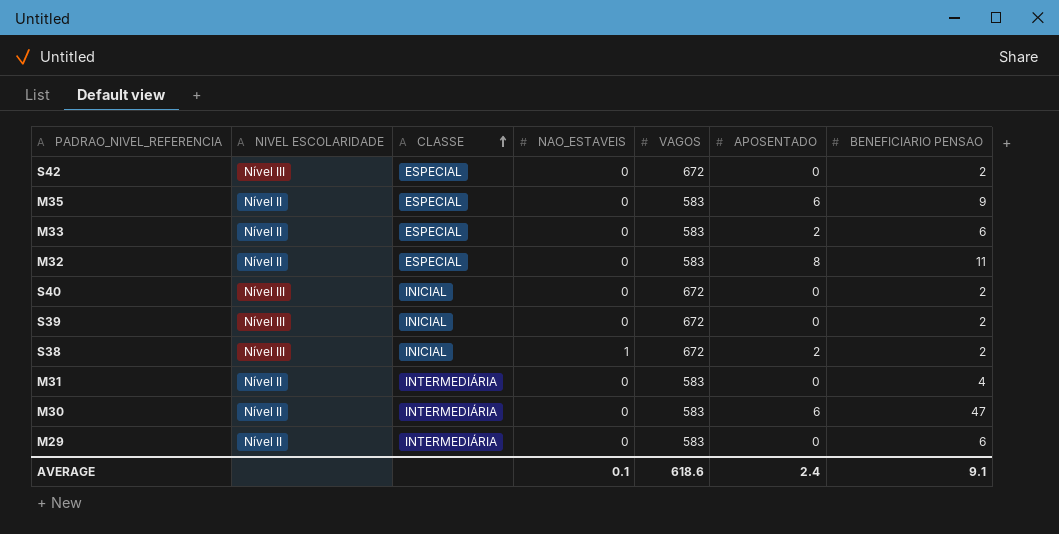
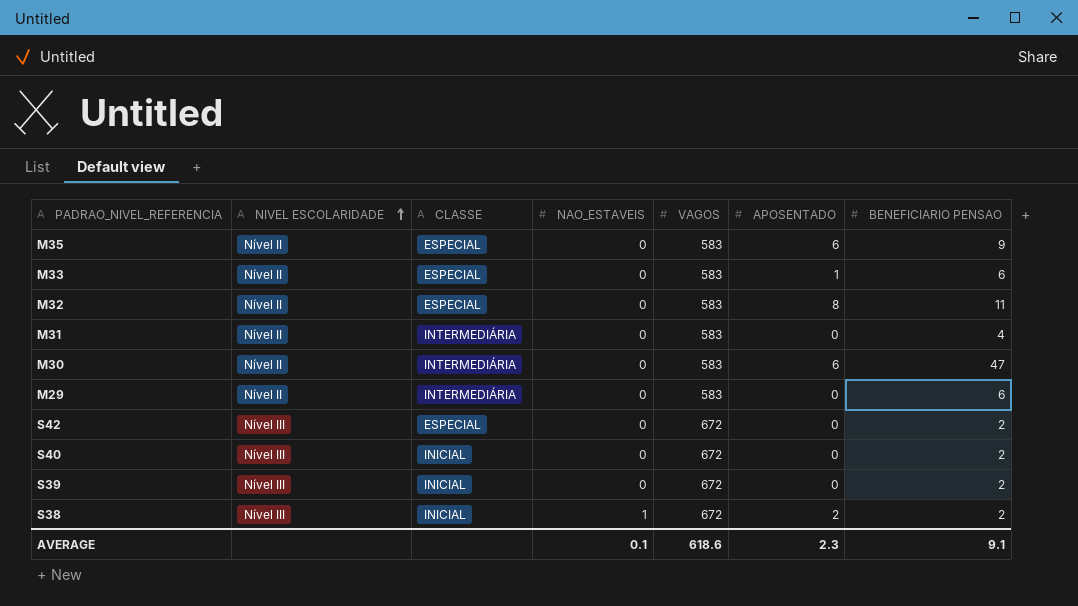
row order: CLASSE ascending -> NIVEL ESCOLARIDADE ascending
M33 | APOSENTADO: 2 -> 1
AVERAGE | APOSENTADO: 2.4 -> 2.3

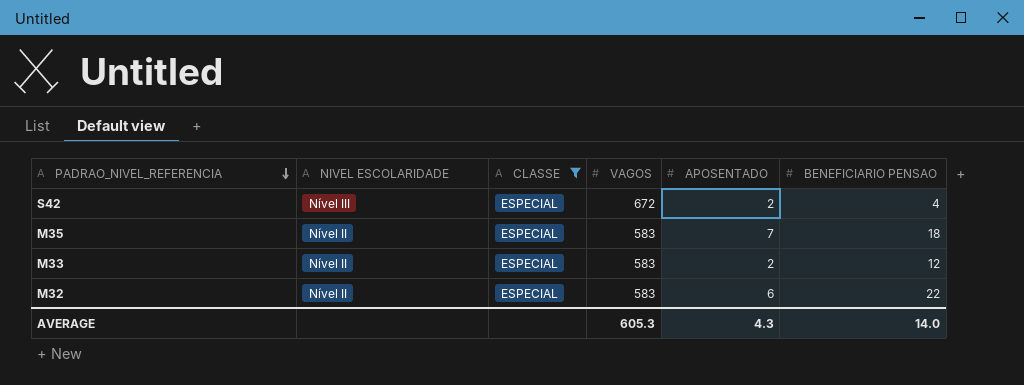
filter: none -> CLASSE = ESPECIAL
row order: NIVEL ESCOLARIDADE ascending -> PADRAO_NIVEL_REFERENCIA descending
column NAO_ESTAVEIS | position: 4 -> none
S42 | APOSENTADO: 0 -> 2
S42 | BENEFICIARIO PENSAO: 2 -> 4
M35 | APOSENTADO: 6 -> 7
M35 | BENEFICIARIO PENSAO: 9 -> 18
M33 | APOSENTADO: 1 -> 2
M33 | BENEFICIARIO PENSAO: 6 -> 12
M32 | APOSENTADO: 8 -> 6
M32 | BENEFICIARIO PENSAO: 11 -> 22
AVERAGE | VAGOS: 618.6 -> 605.3
AVERAGE | APOSENTADO: 2.3 -> 4.3
AVERAGE | BENEFICIARIO PENSAO: 9.1 -> 14.0

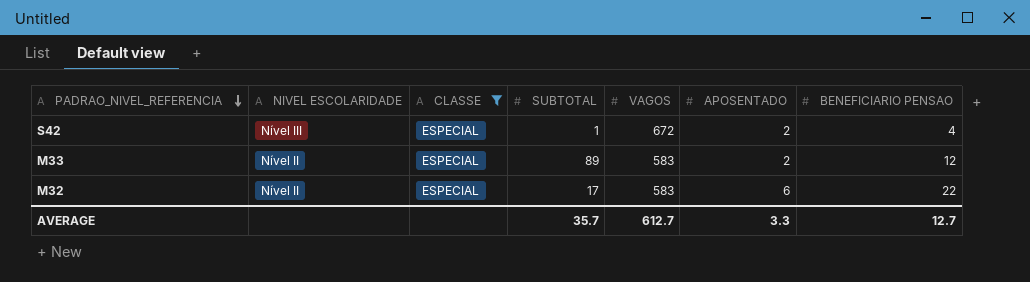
column SUBTOTAL | position: none -> 4
row M35: Nível II | ESPECIAL | 583 | 7 | 18 -> none
AVERAGE | VAGOS: 605.3 -> 612.7
AVERAGE | APOSENTADO: 4.3 -> 3.3
AVERAGE | BENEFICIARIO PENSAO: 14.0 -> 12.7

